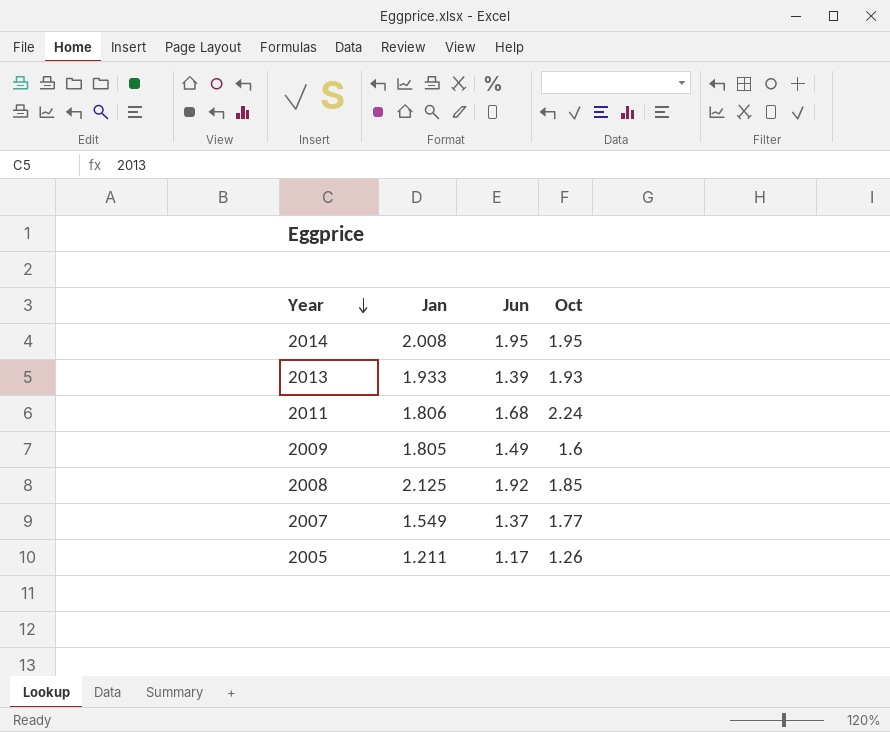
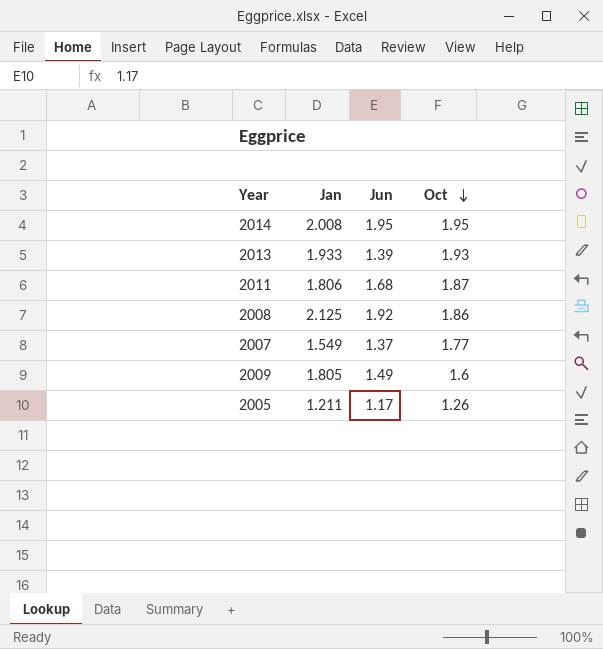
row order: Year descending -> Oct descending
2011 | Oct: 2.24 -> 1.87
2008 | Oct: 1.85 -> 1.86

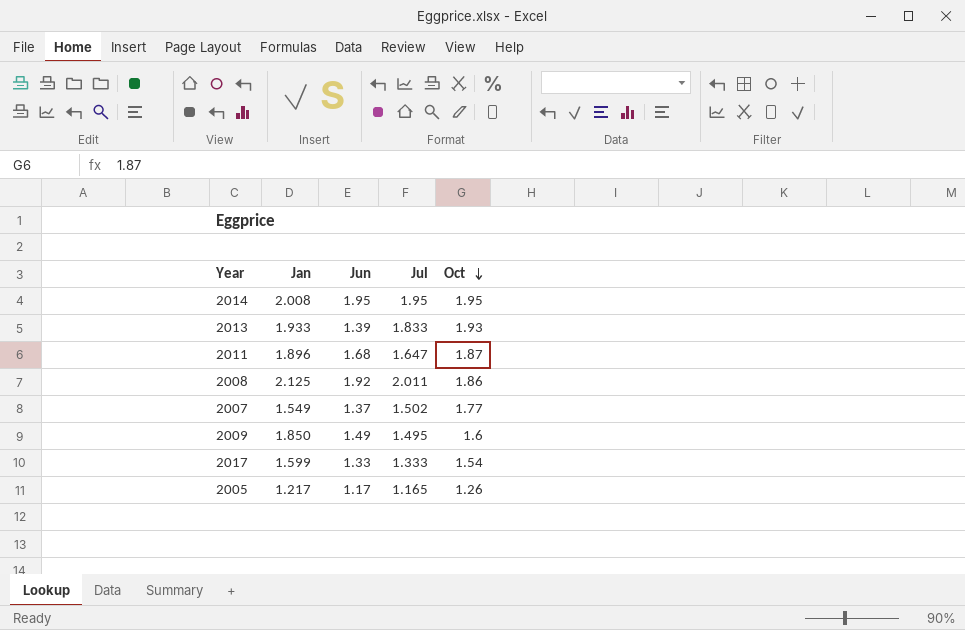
column Jul | position: none -> 4
2011 | Jan: 1.806 -> 1.896
2009 | Jan: 1.805 -> 1.850
row 2017: none -> 1.599 | 1.33 | 1.333 | 1.54
2005 | Jan: 1.211 -> 1.217

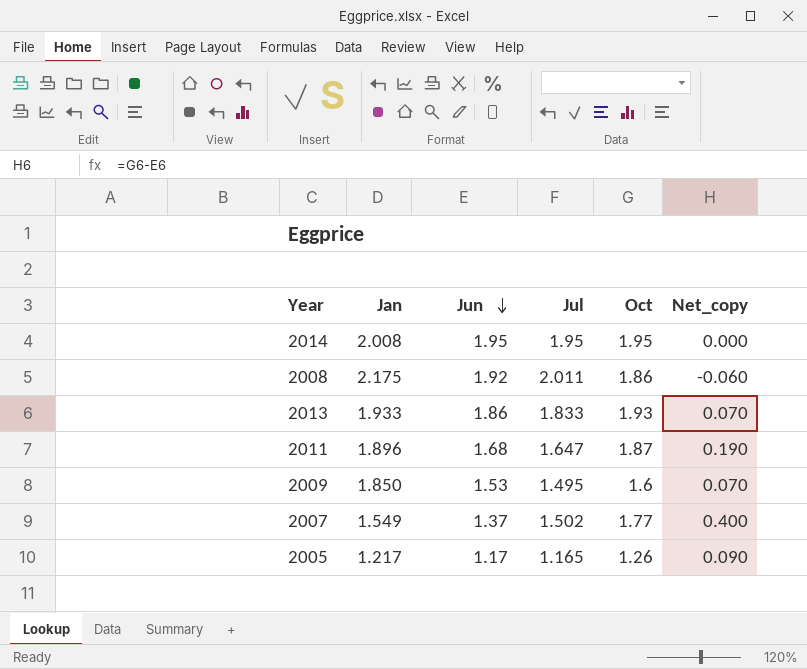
row order: Oct descending -> Jun descending
column Net_copy | formula: none -> [Oct] - [Jun]
row 2017: 1.599 | 1.33 | 1.333 | 1.54 -> none
2008 | Jan: 2.125 -> 2.175
2013 | Jun: 1.39 -> 1.86
2009 | Jun: 1.49 -> 1.53

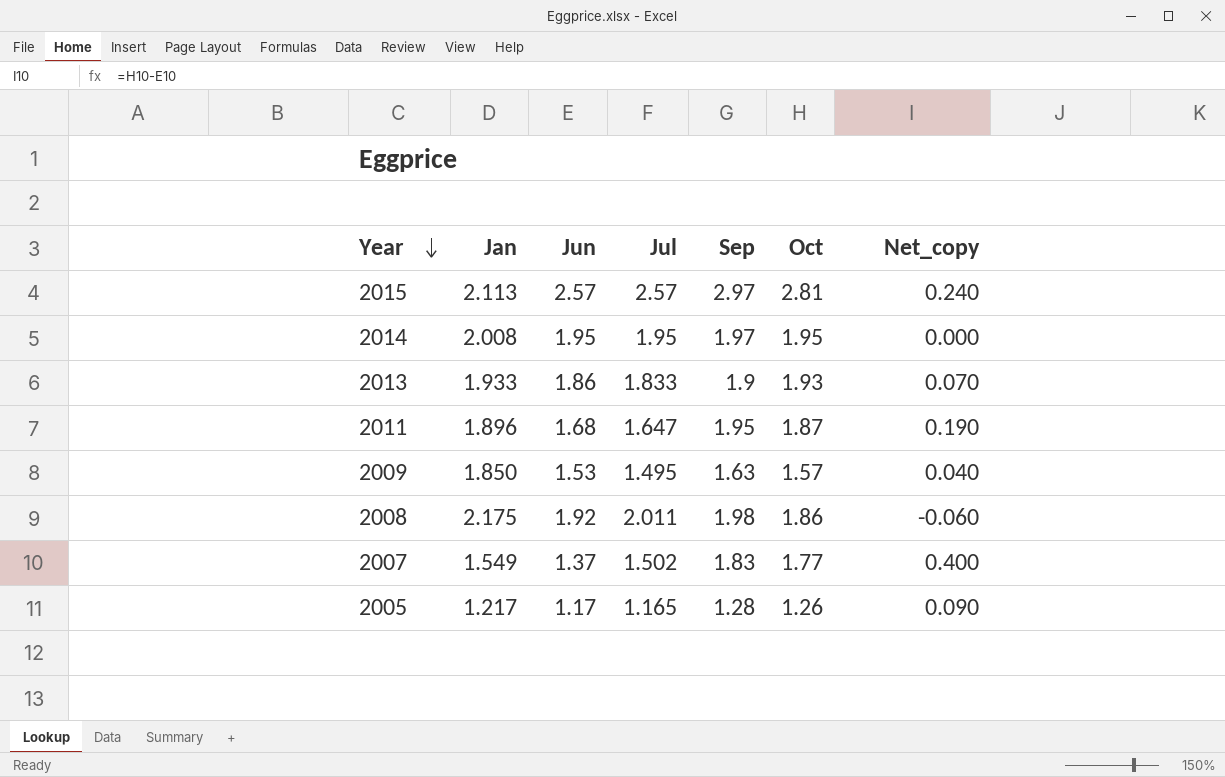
row order: Jun descending -> Year descending
column Sep | position: none -> 5
row 2015: none -> 2.113 | 2.57 | 2.57 | 2.97 | 2.81 | 0.240
2009 | Oct: 1.6 -> 1.57
2009 | Net_copy: 0.070 -> 0.040

